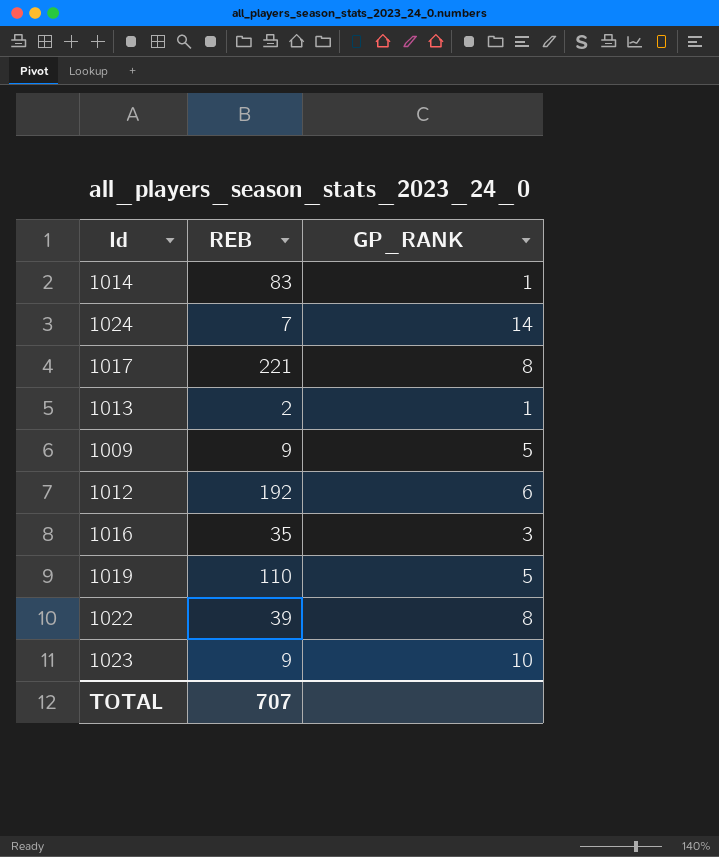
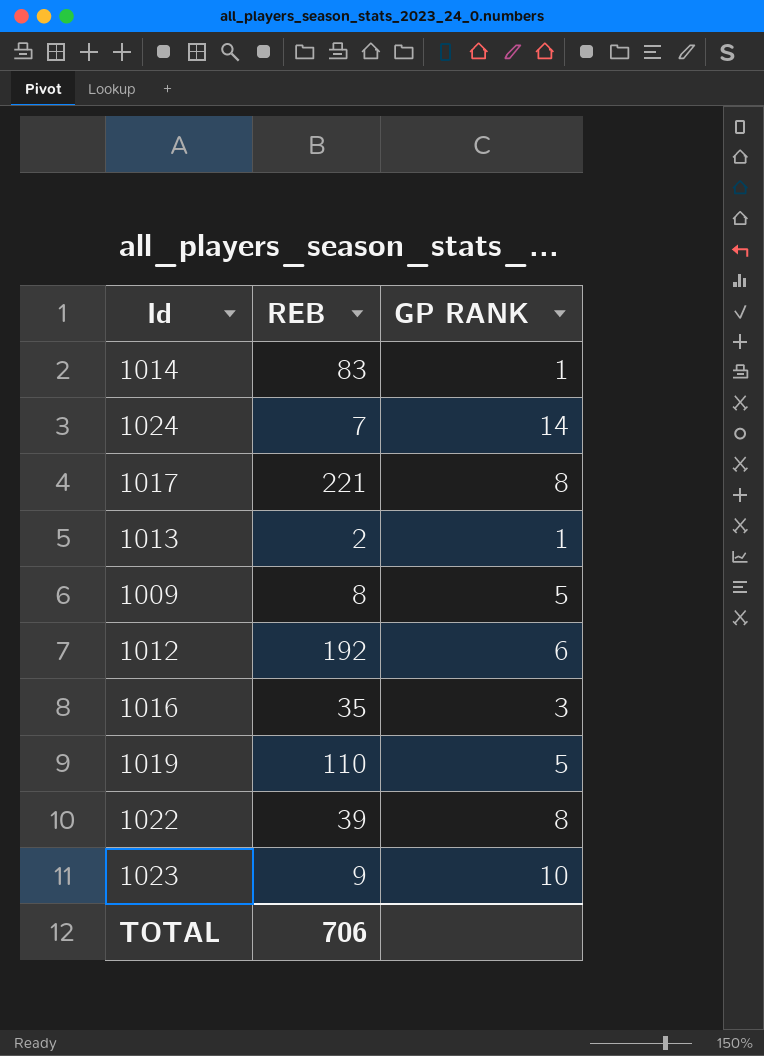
column name: GP_RANK -> GP RANK
1009 | REB: 9 -> 8
TOTAL | REB: 707 -> 706

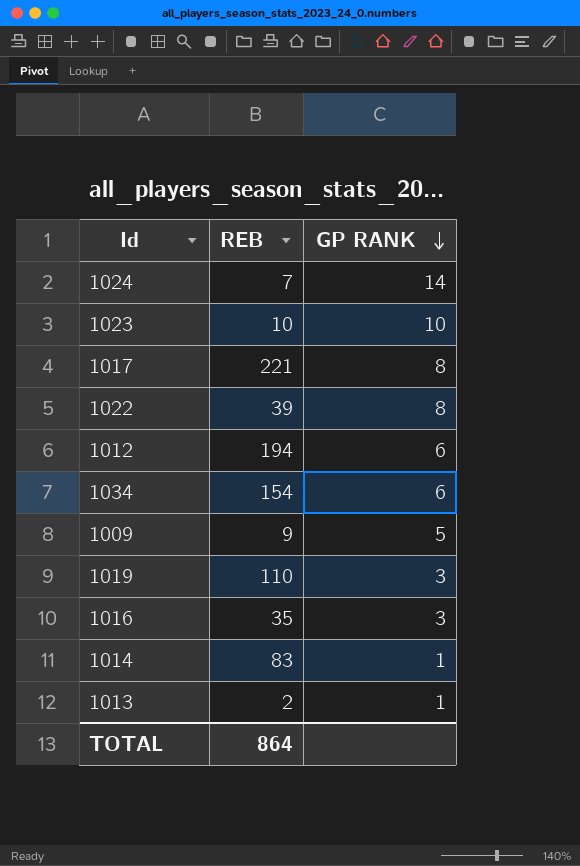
row order: none -> GP RANK descending
1023 | REB: 9 -> 10
1012 | REB: 192 -> 194
row 1034: none -> 154 | 6
1009 | REB: 8 -> 9
1019 | GP RANK: 5 -> 3
TOTAL | REB: 706 -> 864

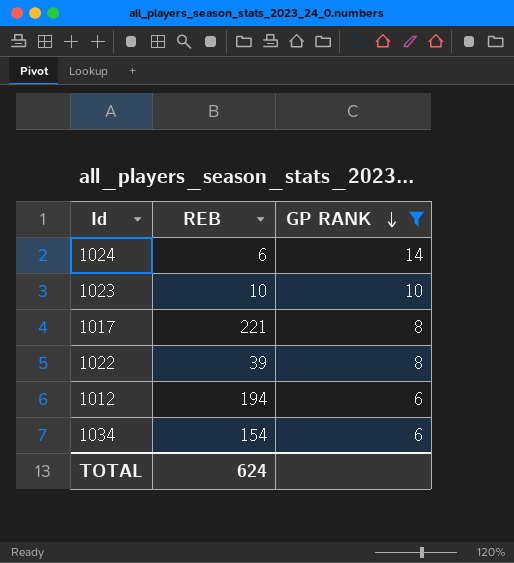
filter: none -> GP RANK >= 6
1024 | REB: 7 -> 6
TOTAL | REB: 864 -> 624

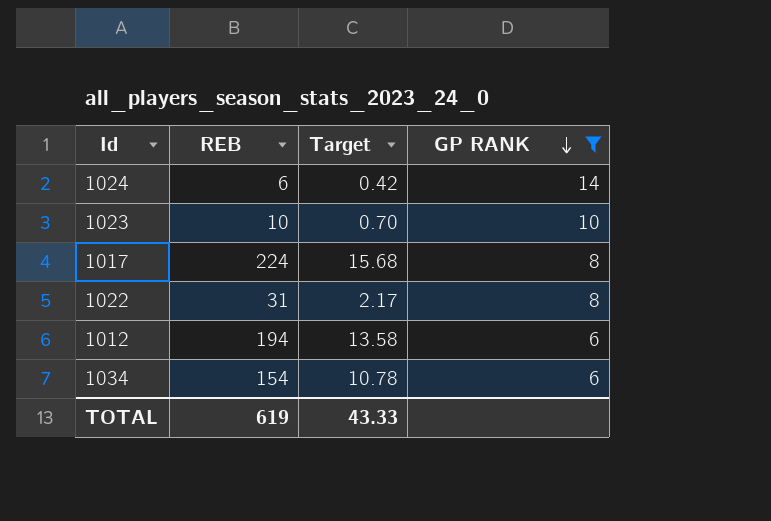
column Target | formula: none -> [REB] * 0.07
1017 | REB: 221 -> 224
1022 | REB: 39 -> 31
TOTAL | REB: 624 -> 619

